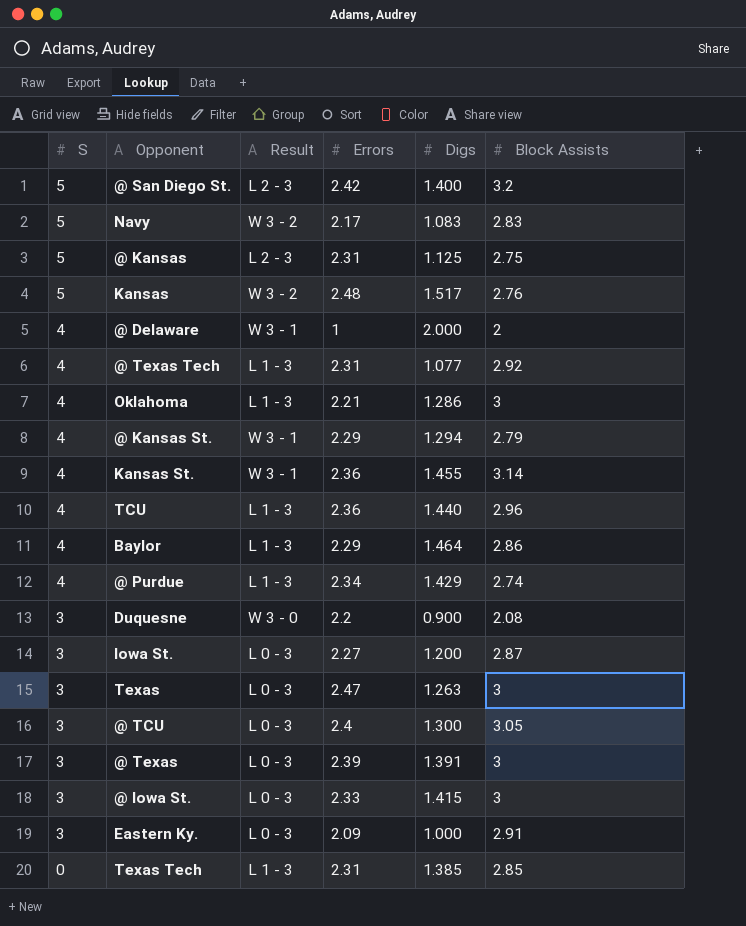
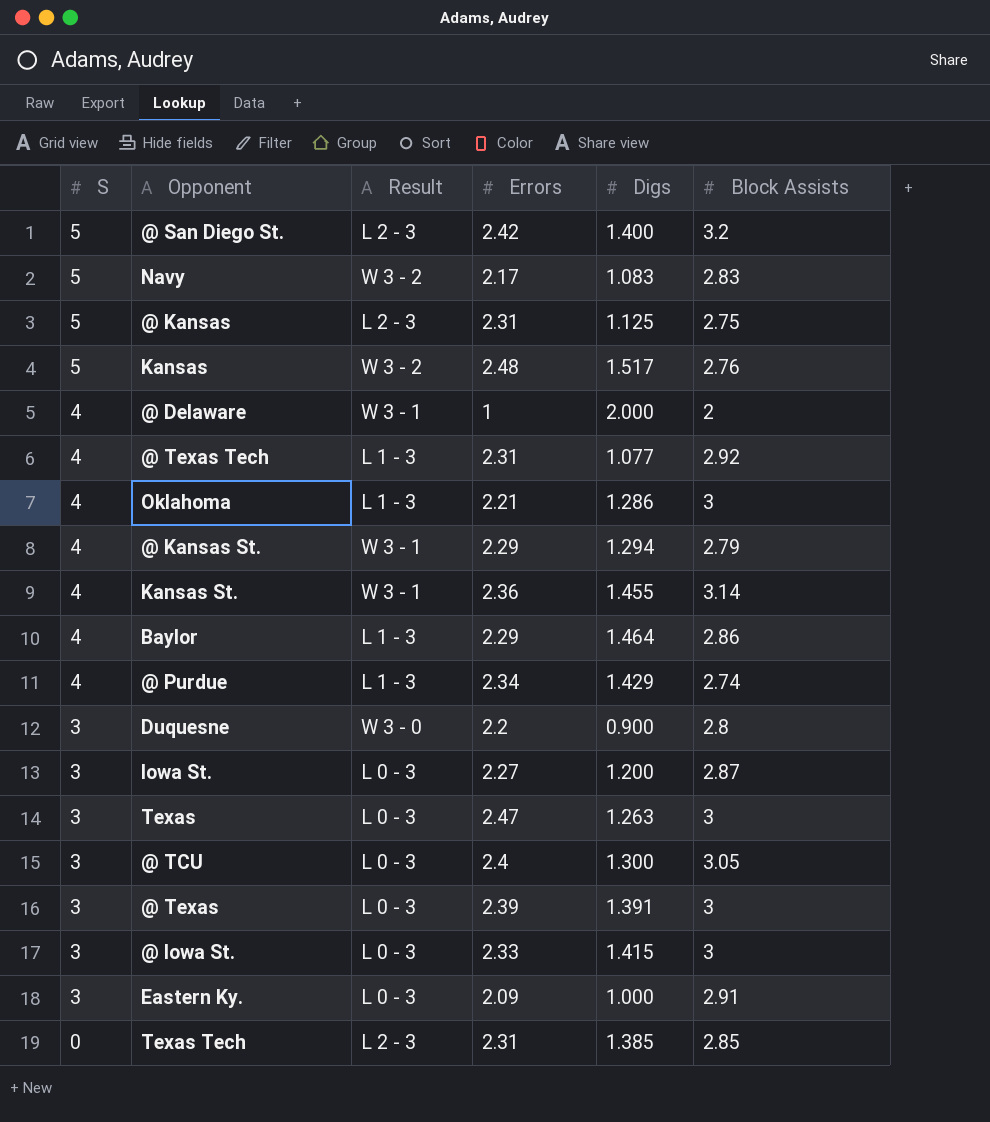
row TCU: 4 | L 1 - 3 | 2.36 | 1.440 | 2.96 -> none
Duquesne | Block Assists: 2.08 -> 2.8
Texas Tech | Result: L 1 - 3 -> L 2 - 3

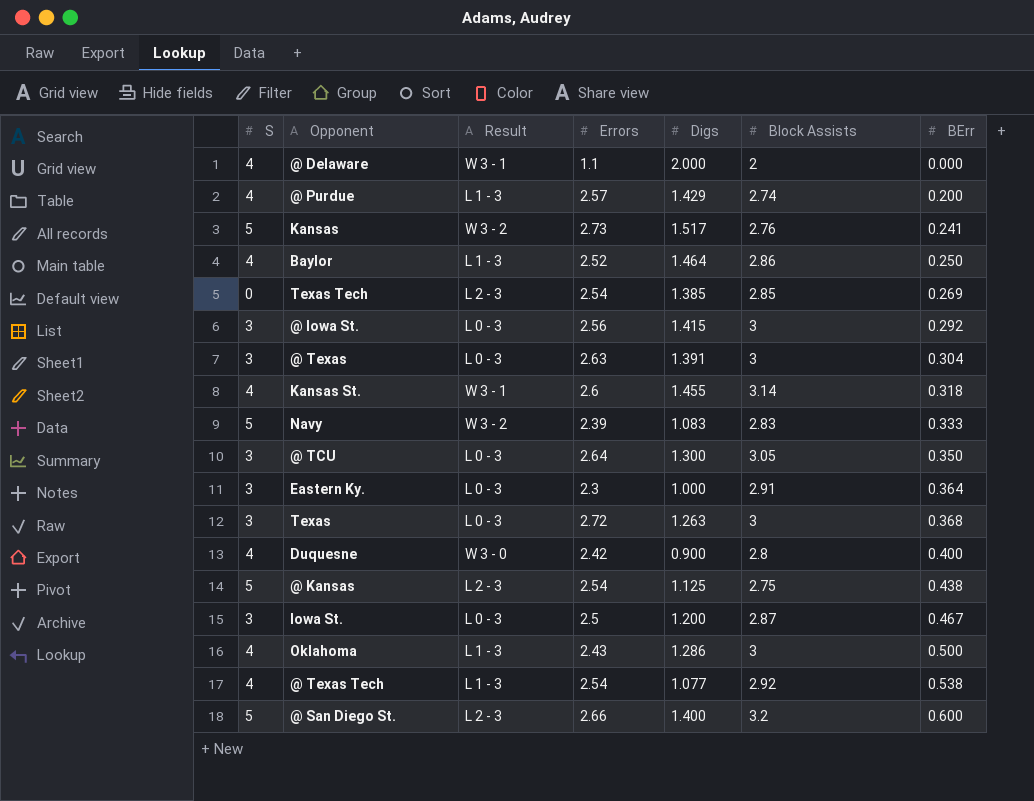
row order: S descending -> BErr ascending
column BErr | position: none -> 7
row @ Kansas St.: 4 | W 3 - 1 | 2.29 | 1.294 | 2.79 -> none
@ Delaware | Errors: 1 -> 1.1
@ Purdue | Errors: 2.34 -> 2.57
Kansas | Errors: 2.48 -> 2.73
Baylor | Errors: 2.29 -> 2.52
Texas Tech | Errors: 2.31 -> 2.54
@ Iowa St. | Errors: 2.33 -> 2.56
@ Texas | Errors: 2.39 -> 2.63
Kansas St. | Errors: 2.36 -> 2.6
Navy | Errors: 2.17 -> 2.39
@ TCU | Errors: 2.4 -> 2.64
Eastern Ky. | Errors: 2.09 -> 2.3
Texas | Errors: 2.47 -> 2.72
Duquesne | S: 3 -> 4
Duquesne | Errors: 2.2 -> 2.42
@ Kansas | Errors: 2.31 -> 2.54
Iowa St. | Errors: 2.27 -> 2.5
Oklahoma | Errors: 2.21 -> 2.43
@ Texas Tech | Errors: 2.31 -> 2.54
@ San Diego St. | Errors: 2.42 -> 2.66

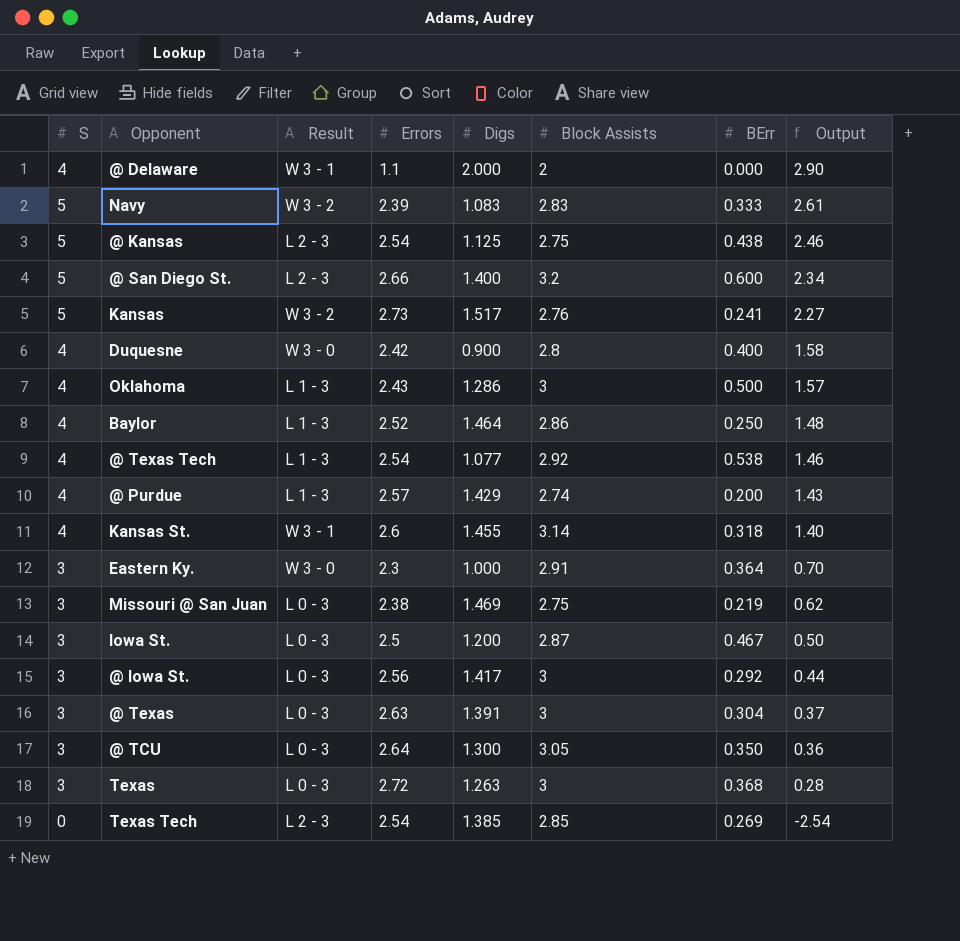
row order: BErr ascending -> Output descending
column Output | formula: none -> [S] - [Errors]
Eastern Ky. | Result: L 0 - 3 -> W 3 - 0
row Missouri @ San Juan: none -> 3 | L 0 - 3 | 2.38 | 1.469 | 2.75 | 0.219 | 0.62
@ Iowa St. | Digs: 1.415 -> 1.417

